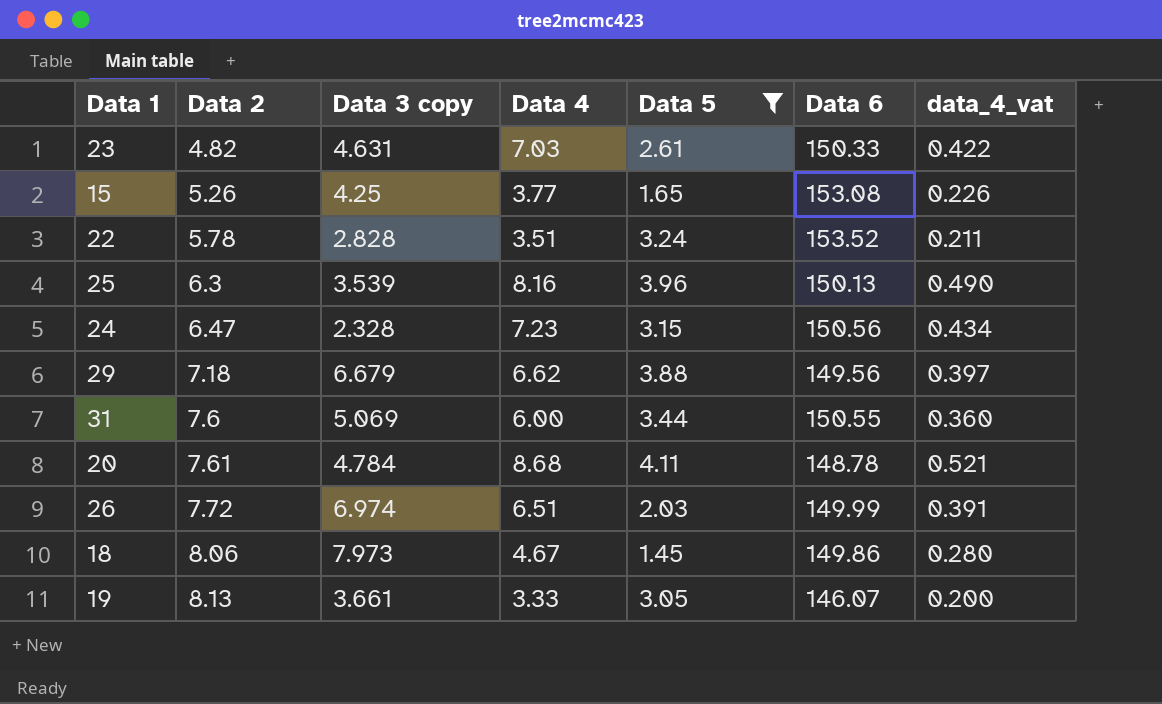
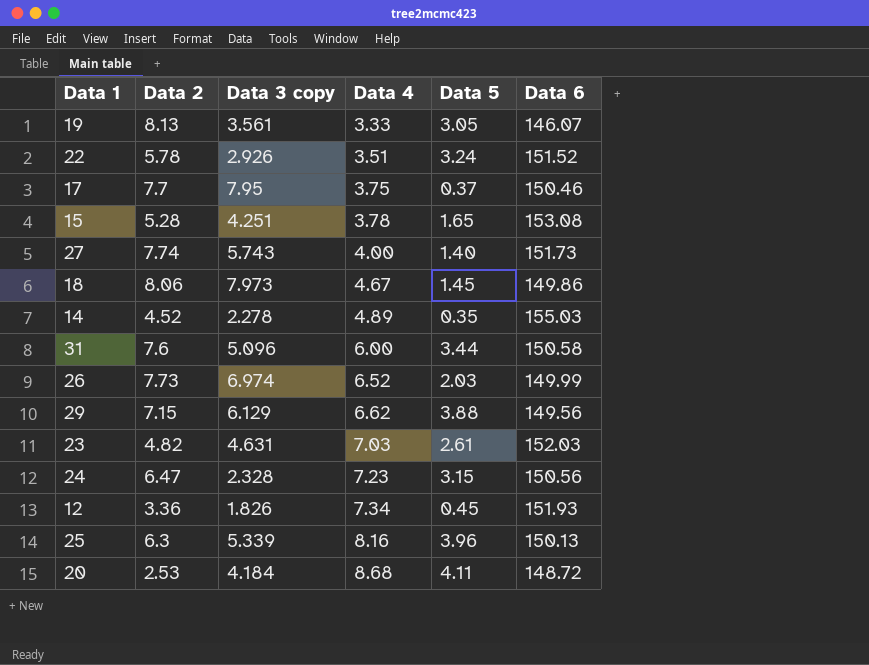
filter: Data 5 >= 1.45 -> none
row order: Data 2 ascending -> Data 4 ascending
column data_4_vat | formula: [Data 4] * 0.06 -> none
19 | Data 3 copy: 3.661 -> 3.561
22 | Data 3 copy: 2.828 -> 2.926
22 | Data 6: 153.52 -> 151.52
15 | Data 2: 5.26 -> 5.28
15 | Data 3 copy: 4.25 -> 4.251
15 | Data 4: 3.77 -> 3.78
31 | Data 3 copy: 5.069 -> 5.096
31 | Data 6: 150.55 -> 150.58
26 | Data 2: 7.72 -> 7.73
26 | Data 4: 6.51 -> 6.52
29 | Data 2: 7.18 -> 7.15
29 | Data 3 copy: 6.679 -> 6.129
23 | Data 6: 150.33 -> 152.03
25 | Data 3 copy: 3.539 -> 5.339
20 | Data 2: 7.61 -> 2.53
20 | Data 3 copy: 4.784 -> 4.184
20 | Data 6: 148.78 -> 148.72

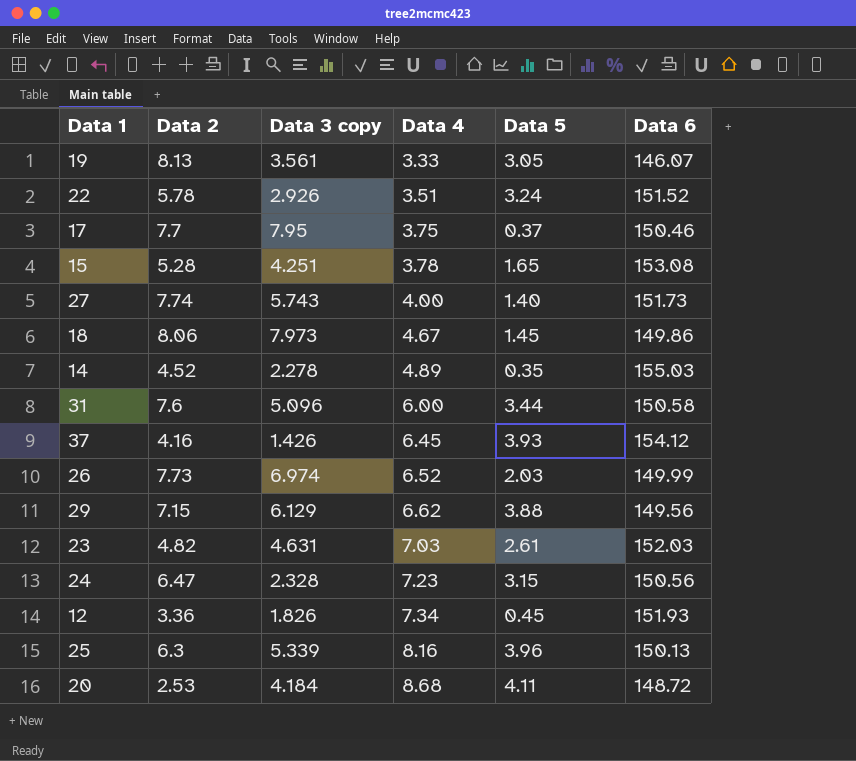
row 37: none -> 4.16 | 1.426 | 6.45 | 3.93 | 154.12

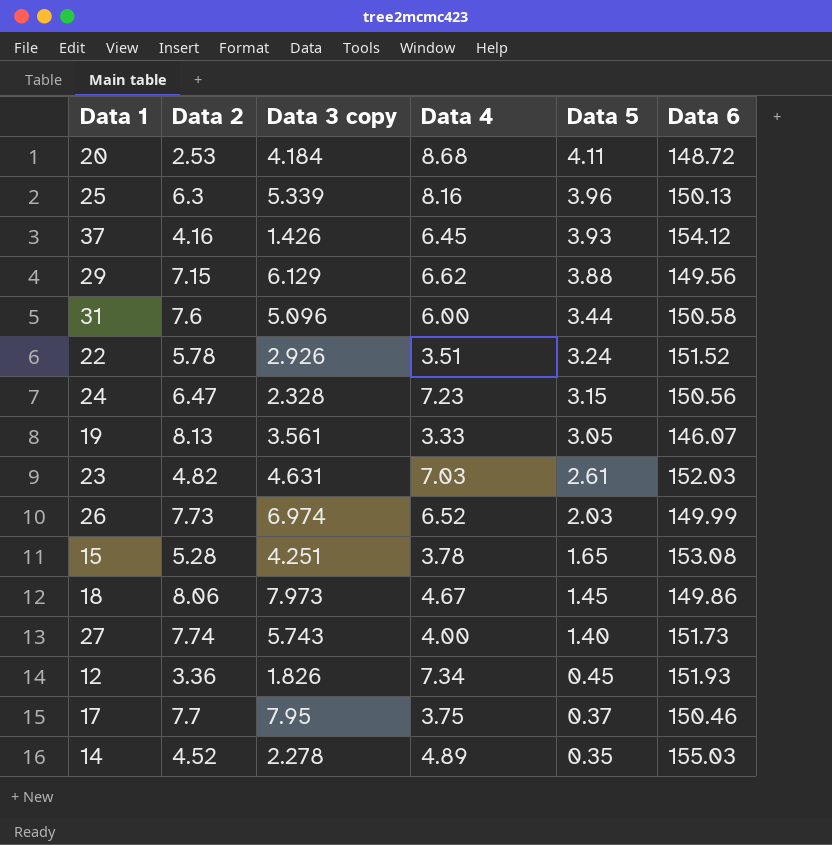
row order: Data 4 ascending -> Data 5 descending

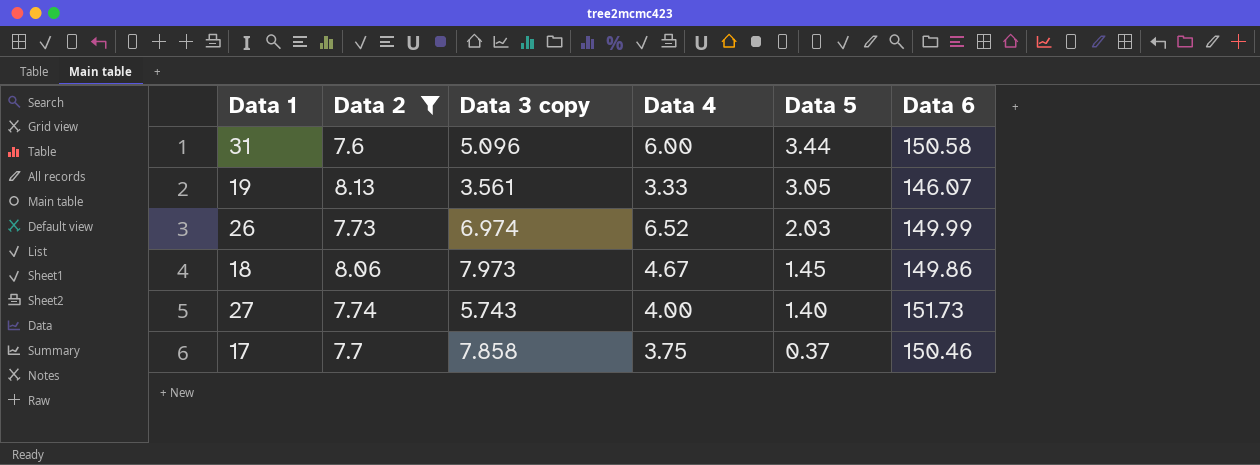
filter: none -> Data 2 >= 7.6
17 | Data 3 copy: 7.95 -> 7.858

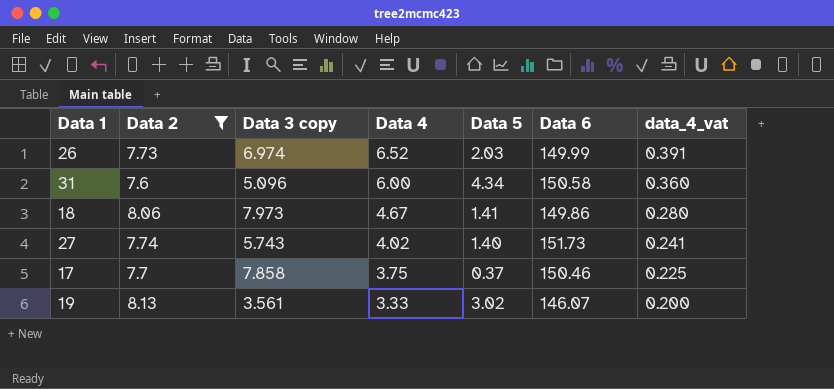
row order: Data 5 descending -> Data 4 descending
column data_4_vat | formula: none -> [Data 4] * 0.06
31 | Data 5: 3.44 -> 4.34
18 | Data 5: 1.45 -> 1.41
27 | Data 4: 4.00 -> 4.02
19 | Data 5: 3.05 -> 3.02

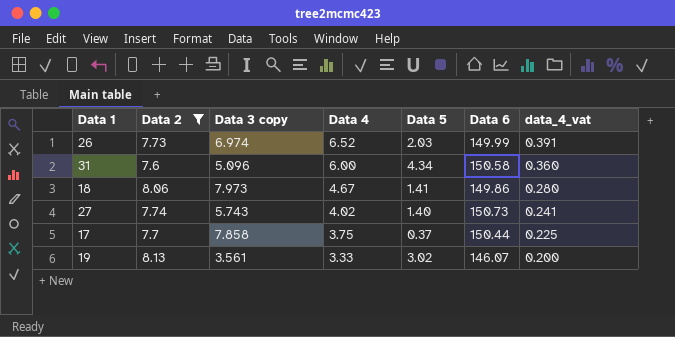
27 | Data 6: 151.73 -> 150.73
17 | Data 6: 150.46 -> 150.44

